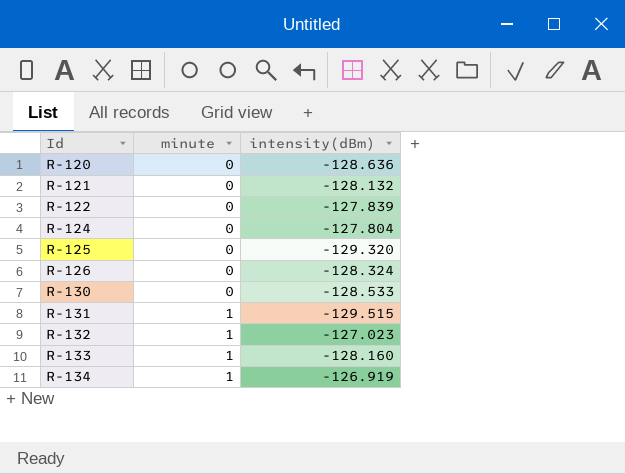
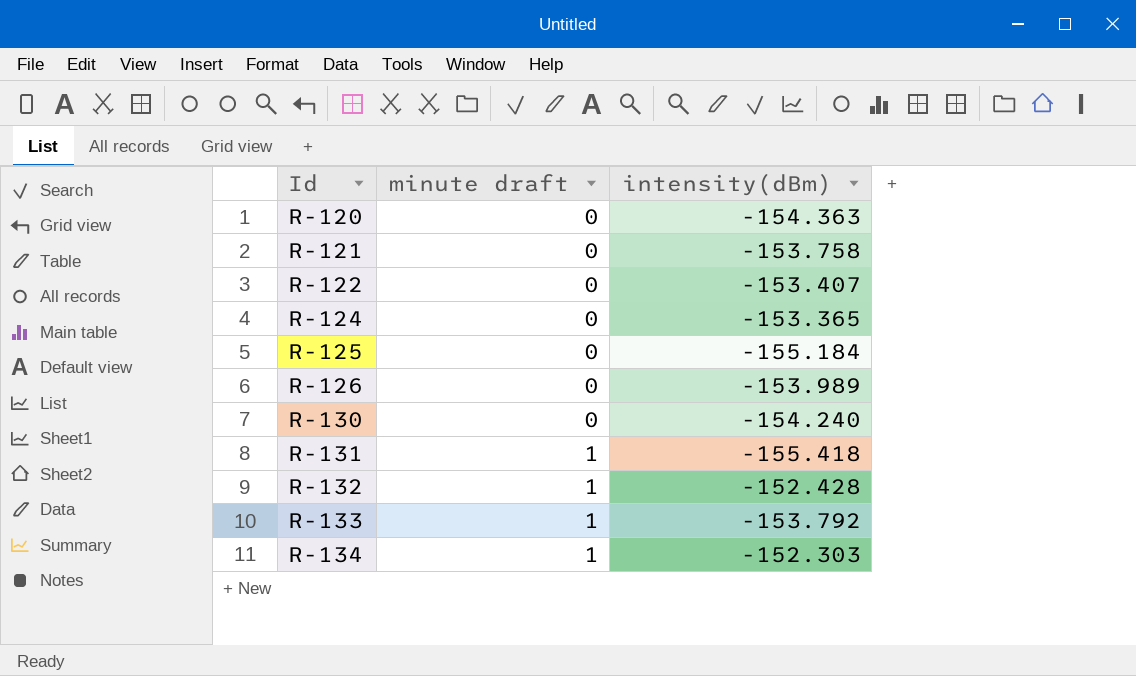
column name: minute -> minute draft
R-120 | intensity(dBm): -128.636 -> -154.363
R-121 | intensity(dBm): -128.132 -> -153.758
R-122 | intensity(dBm): -127.839 -> -153.407
R-124 | intensity(dBm): -127.804 -> -153.365
R-125 | intensity(dBm): -129.320 -> -155.184
R-126 | intensity(dBm): -128.324 -> -153.989
R-130 | intensity(dBm): -128.533 -> -154.240
R-131 | intensity(dBm): -129.515 -> -155.418
R-132 | intensity(dBm): -127.023 -> -152.428
R-133 | intensity(dBm): -128.160 -> -153.792
R-134 | intensity(dBm): -126.919 -> -152.303

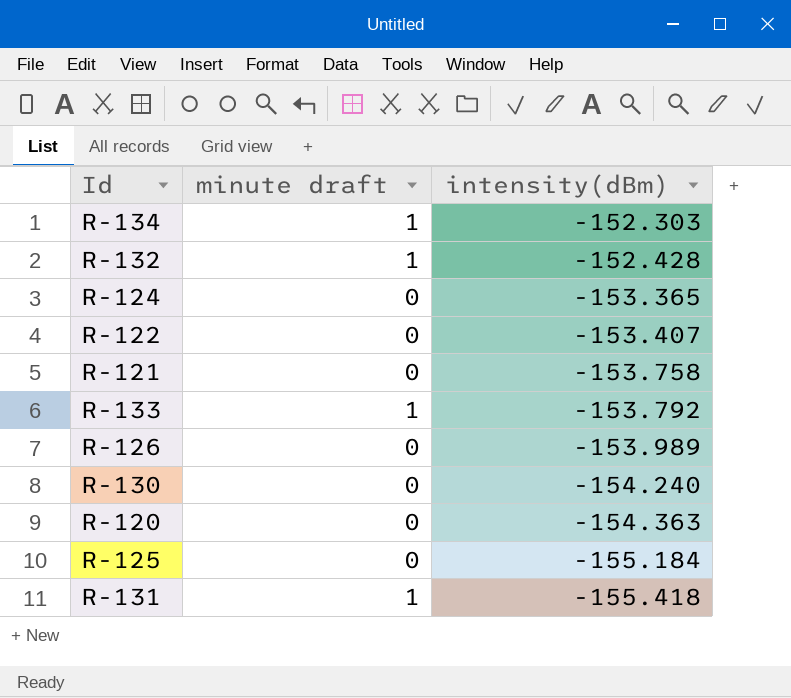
row order: Id ascending -> intensity(dBm) descending

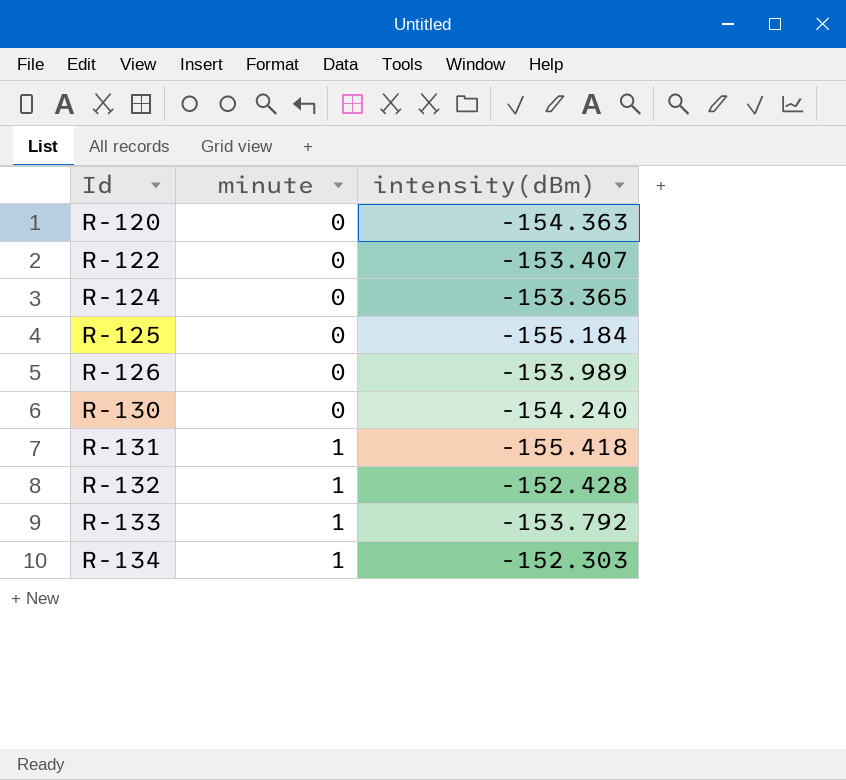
row order: intensity(dBm) descending -> Id ascending
column name: minute draft -> minute
row R-121: 0 | -153.758 -> none

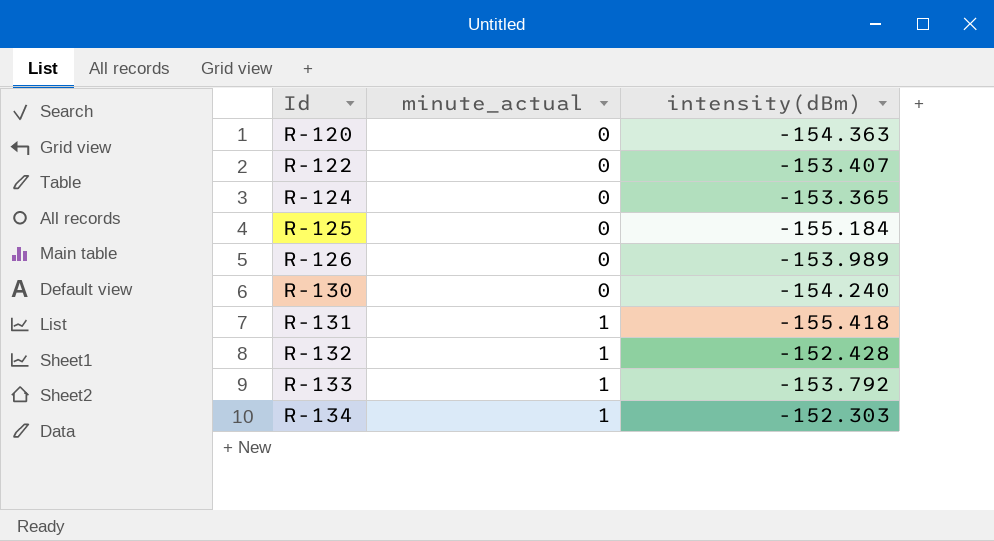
column name: minute -> minute_actual

